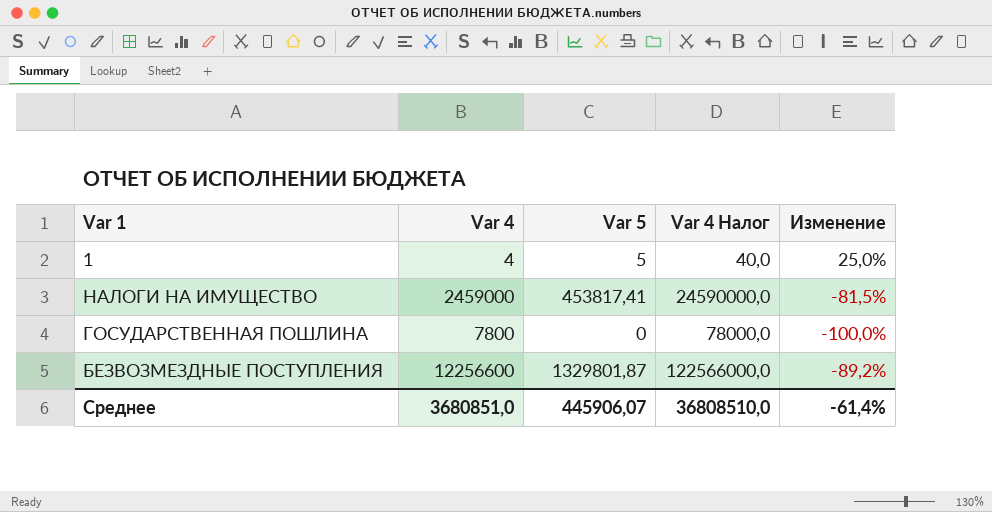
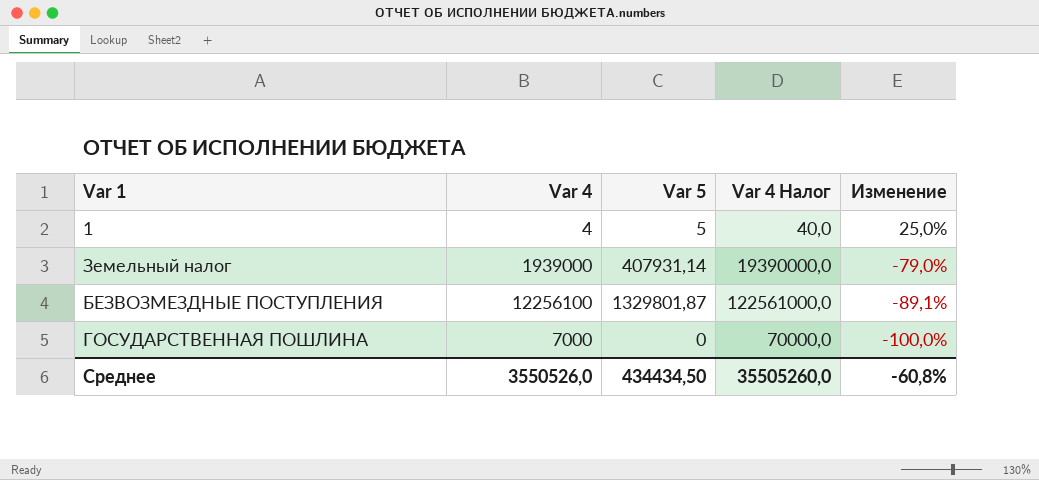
row order: none -> Изменение descending
row НАЛОГИ НА ИМУЩЕСТВО: 2459000 | 453817,41 | 24590000,0 | -81,5% -> none
row Земельный налог: none -> 1939000 | 407931,14 | 19390000,0 | -79,0%
БЕЗВОЗМЕЗДНЫЕ ПОСТУПЛЕНИЯ | Var 4: 12256600 -> 12256100
БЕЗВОЗМЕЗДНЫЕ ПОСТУПЛЕНИЯ | Var 4 Налог: 122566000,0 -> 122561000,0
БЕЗВОЗМЕЗДНЫЕ ПОСТУПЛЕНИЯ | Изменение: -89,2% -> -89,1%
ГОСУДАРСТВЕННАЯ ПОШЛИНА | Var 4: 7800 -> 7000
ГОСУДАРСТВЕННАЯ ПОШЛИНА | Var 4 Налог: 78000,0 -> 70000,0
Среднее | Var 4: 3680851,0 -> 3550526,0
Среднее | Var 5: 445906,07 -> 434434,50
Среднее | Var 4 Налог: 36808510,0 -> 35505260,0
Среднее | Изменение: -61,4% -> -60,8%

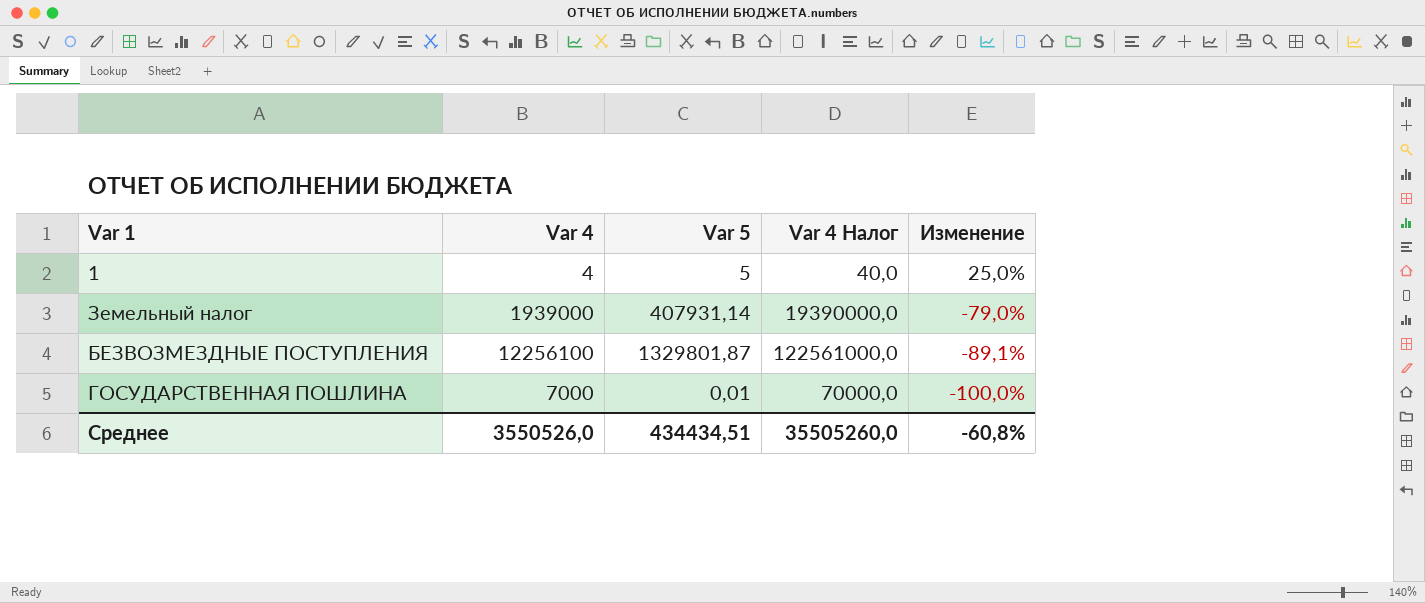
ГОСУДАРСТВЕННАЯ ПОШЛИНА | Var 5: 0 -> 0,01
Среднее | Var 5: 434434,50 -> 434434,51

